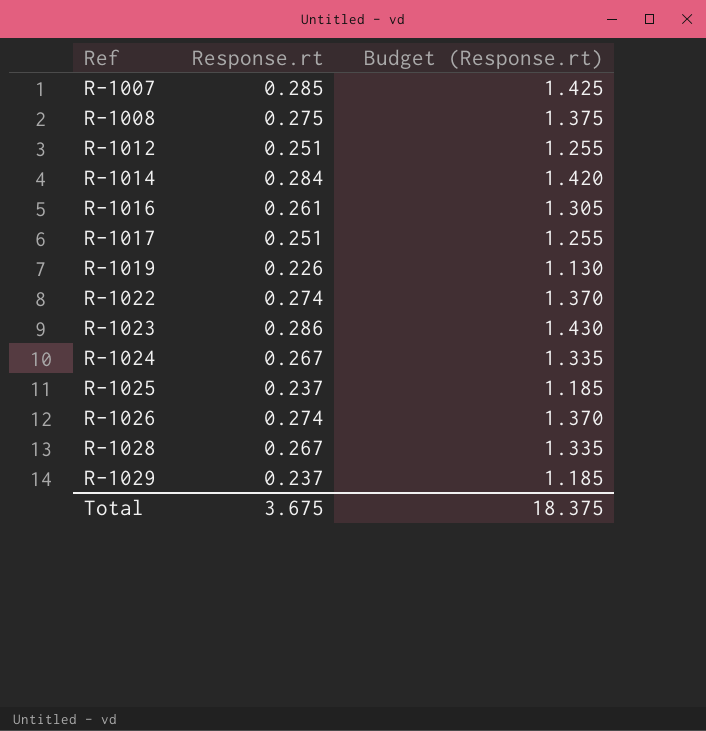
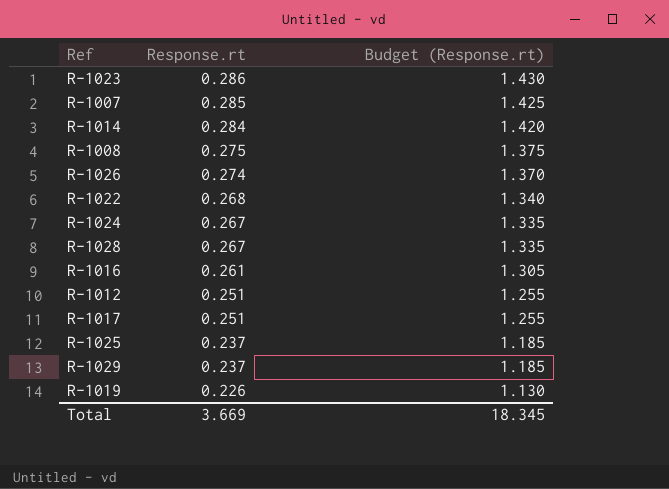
row order: Ref ascending -> Response.rt descending
R-1022 | Response.rt: 0.274 -> 0.268
R-1022 | Budget (Response.rt): 1.370 -> 1.340
Total | Response.rt: 3.675 -> 3.669
Total | Budget (Response.rt): 18.375 -> 18.345

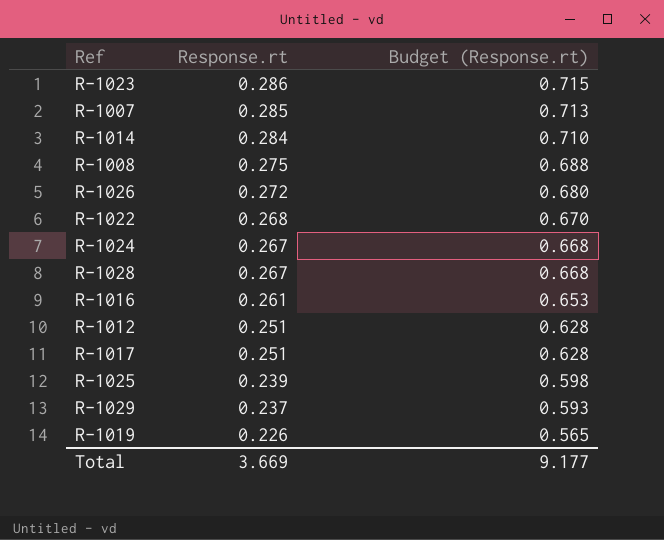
column Budget (Response.rt) | formula: [Response.rt] * 5 -> [Response.rt] * 2.5
R-1026 | Response.rt: 0.274 -> 0.272
R-1025 | Response.rt: 0.237 -> 0.239
Total | Budget (Response.rt): 18.345 -> 9.177

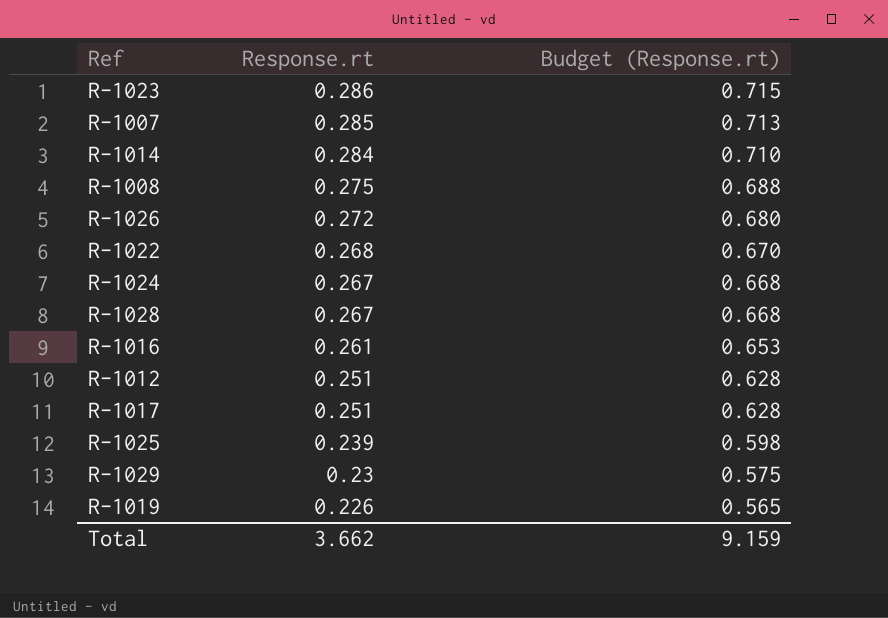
R-1029 | Response.rt: 0.237 -> 0.23
R-1029 | Budget (Response.rt): 0.593 -> 0.575
Total | Response.rt: 3.669 -> 3.662
Total | Budget (Response.rt): 9.177 -> 9.159

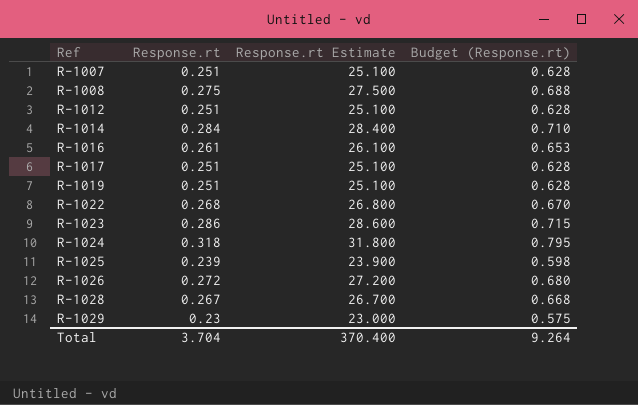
row order: Response.rt descending -> Ref ascending
column Response.rt Estimate | formula: none -> [Response.rt] * 100
R-1007 | Response.rt: 0.285 -> 0.251
R-1007 | Budget (Response.rt): 0.713 -> 0.628
R-1019 | Response.rt: 0.226 -> 0.251
R-1019 | Budget (Response.rt): 0.565 -> 0.628
R-1024 | Response.rt: 0.267 -> 0.318
R-1024 | Budget (Response.rt): 0.668 -> 0.795
Total | Response.rt: 3.662 -> 3.704
Total | Budget (Response.rt): 9.159 -> 9.264

